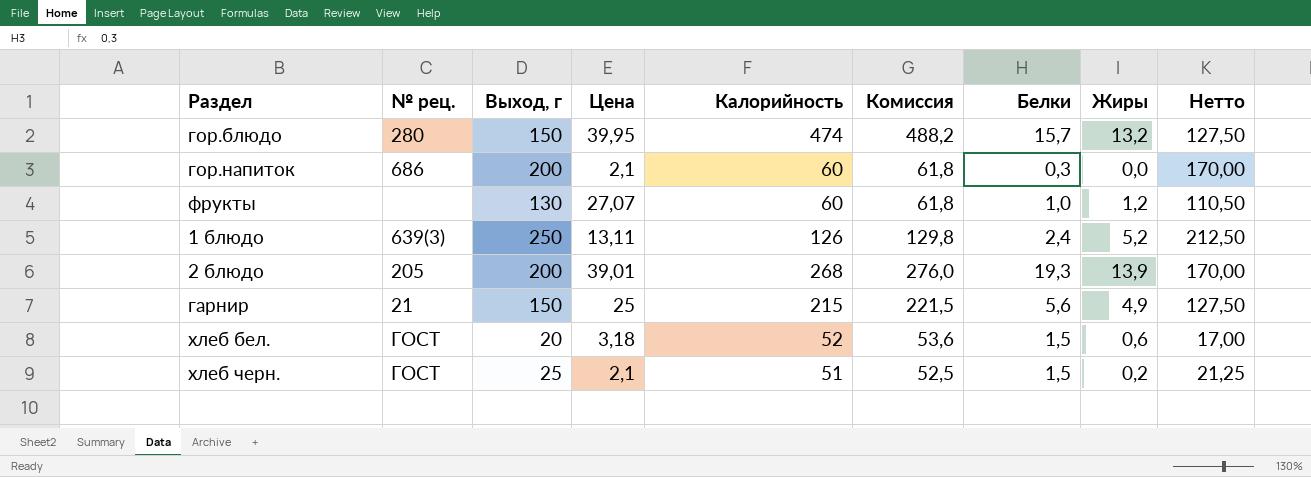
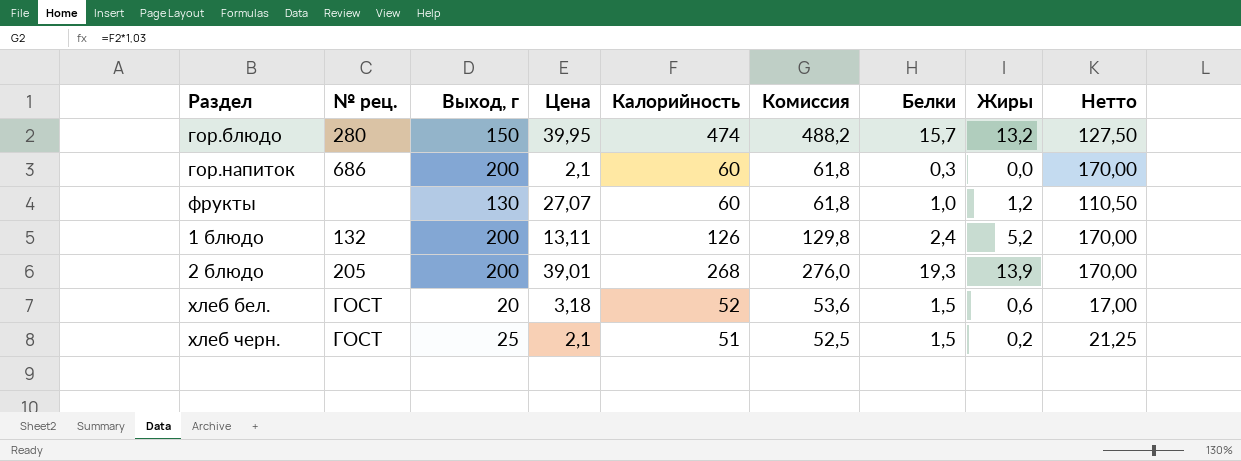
row гарнир: 21 | 150 | 25 | 215 | 221,5 | 5,6 | 4,9 | 127,50 -> none
1 блюдо | № рец.: 639(3) -> 132
1 блюдо | Выход, г: 250 -> 200
1 блюдо | Нетто: 212,50 -> 170,00

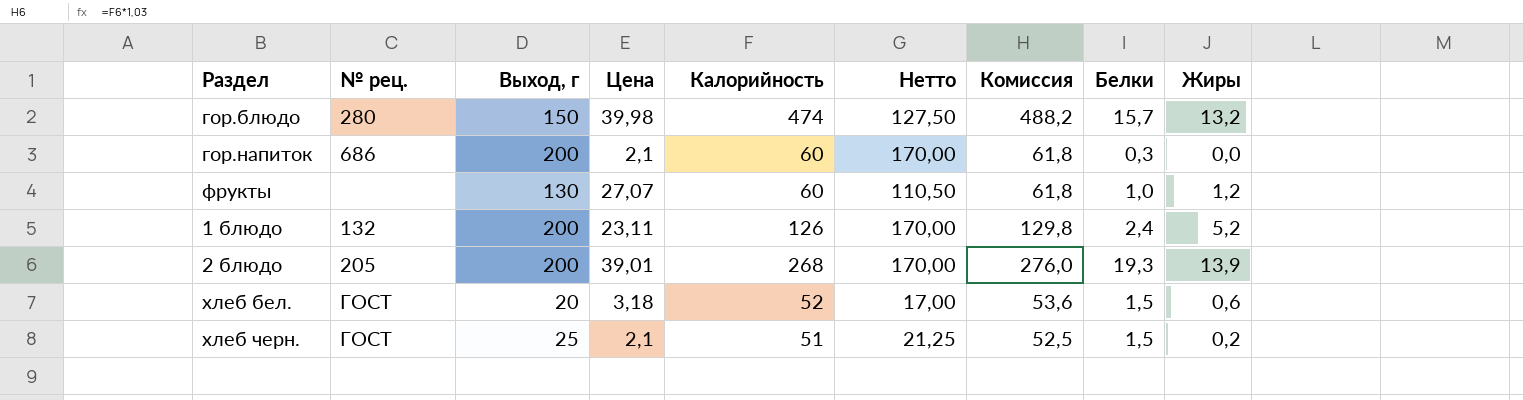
column Нетто | position: 9 -> 6
гор.блюдо | Цена: 39,95 -> 39,98
1 блюдо | Цена: 13,11 -> 23,11

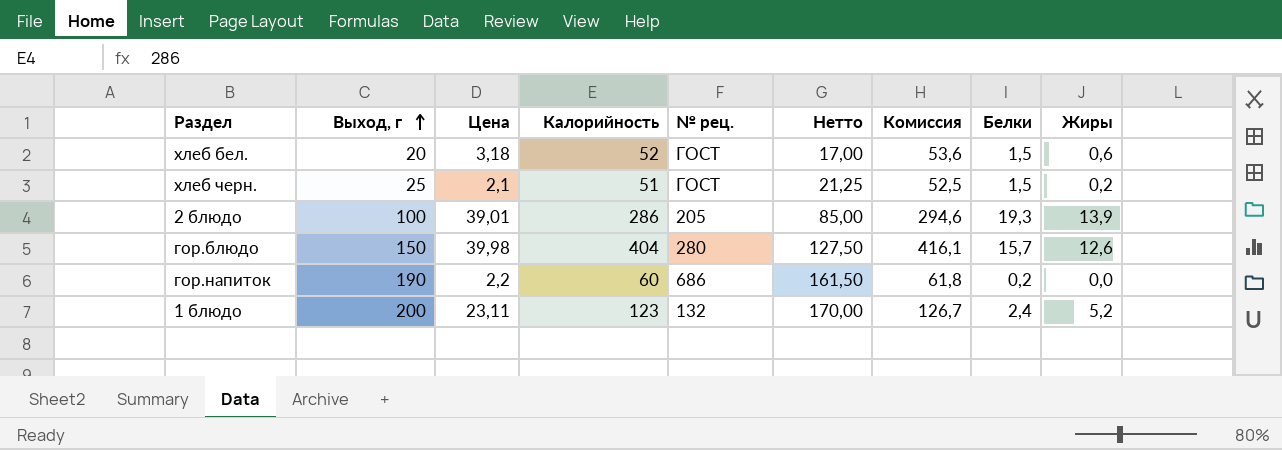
row order: none -> Выход, г ascending
column № рец. | position: 2 -> 5
row фрукты: none | 130 | 27,07 | 60 | 110,50 | 61,8 | 1,0 | 1,2 -> none
2 блюдо | Выход, г: 200 -> 100
2 блюдо | Калорийность: 268 -> 286
2 блюдо | Нетто: 170,00 -> 85,00
2 блюдо | Комиссия: 276,0 -> 294,6
гор.блюдо | Калорийность: 474 -> 404
гор.блюдо | Комиссия: 488,2 -> 416,1
гор.блюдо | Жиры: 13,2 -> 12,6
гор.напиток | Выход, г: 200 -> 190
гор.напиток | Цена: 2,1 -> 2,2
гор.напиток | Нетто: 170,00 -> 161,50
гор.напиток | Белки: 0,3 -> 0,2
1 блюдо | Калорийность: 126 -> 123
1 блюдо | Комиссия: 129,8 -> 126,7

